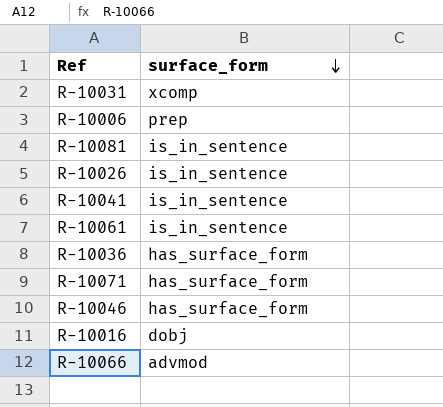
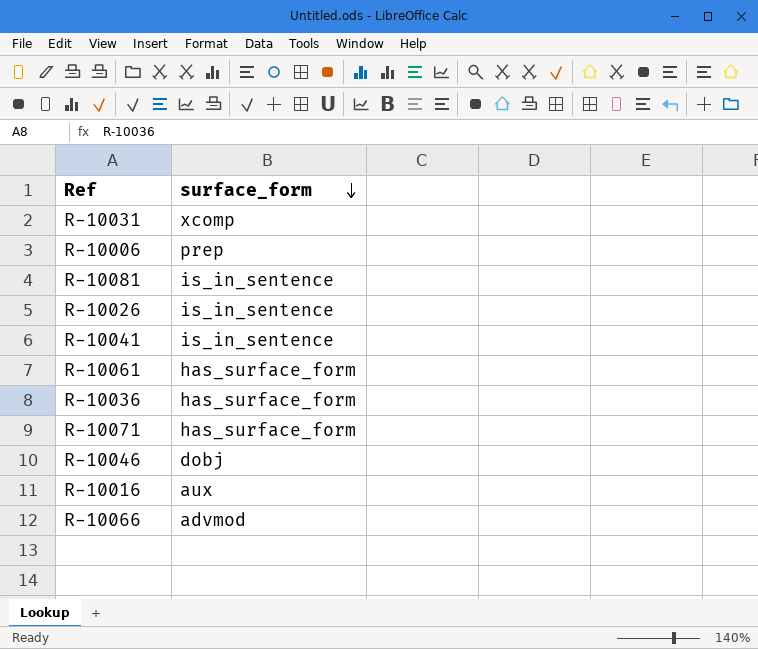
R-10061 | surface_form: is_in_sentence -> has_surface_form
R-10046 | surface_form: has_surface_form -> dobj
R-10016 | surface_form: dobj -> aux

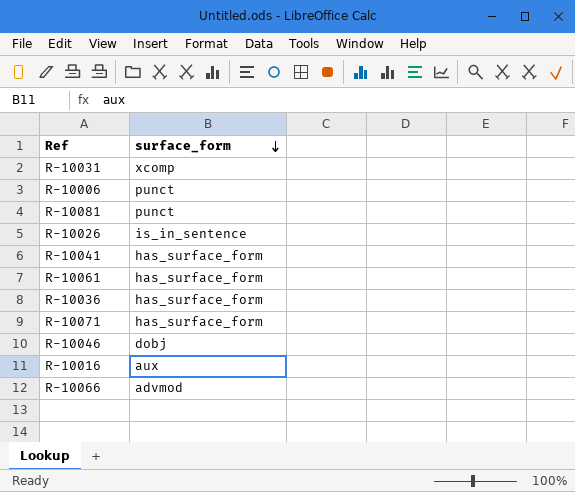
R-10006 | surface_form: prep -> punct
R-10081 | surface_form: is_in_sentence -> punct
R-10041 | surface_form: is_in_sentence -> has_surface_form

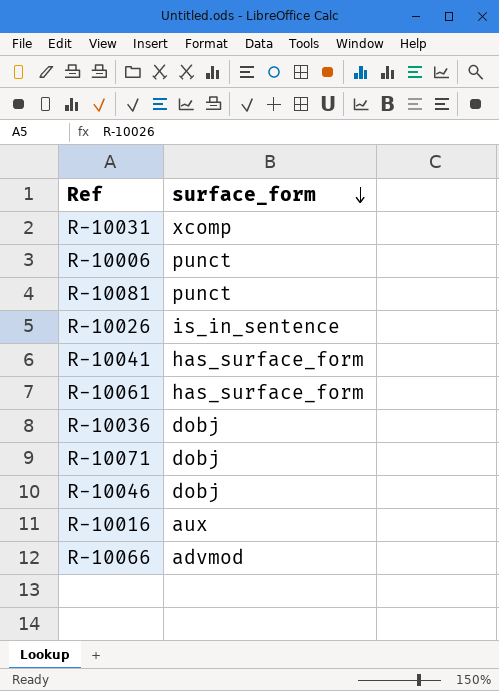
R-10036 | surface_form: has_surface_form -> dobj
R-10071 | surface_form: has_surface_form -> dobj

